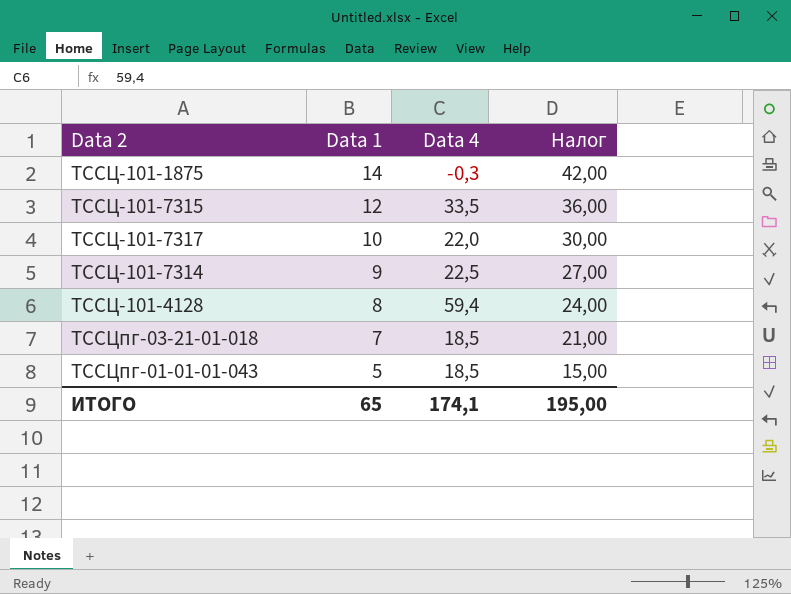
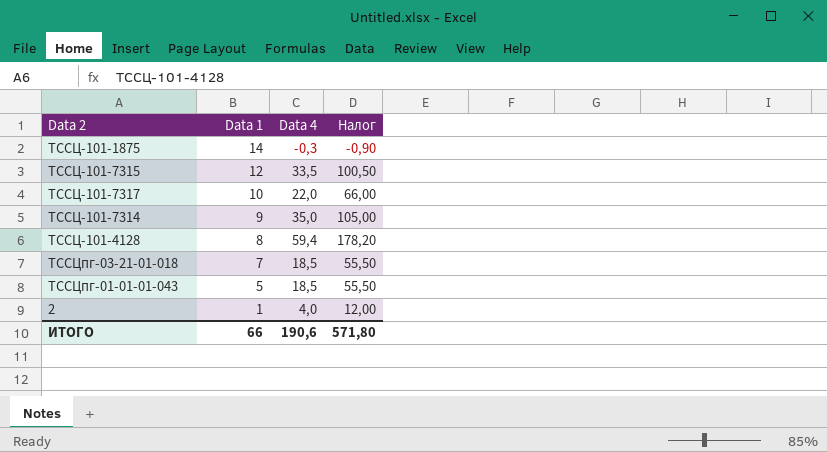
column Налог | formula: [Data 1] * 3 -> [Data 4] * 3
ТССЦ-101-7314 | Data 4: 22,5 -> 35,0
row 2: none -> 1 | 4,0 | 12,00
ИТОГО | Data 1: 65 -> 66
ИТОГО | Data 4: 174,1 -> 190,6
ИТОГО | Налог: 195,00 -> 571,80

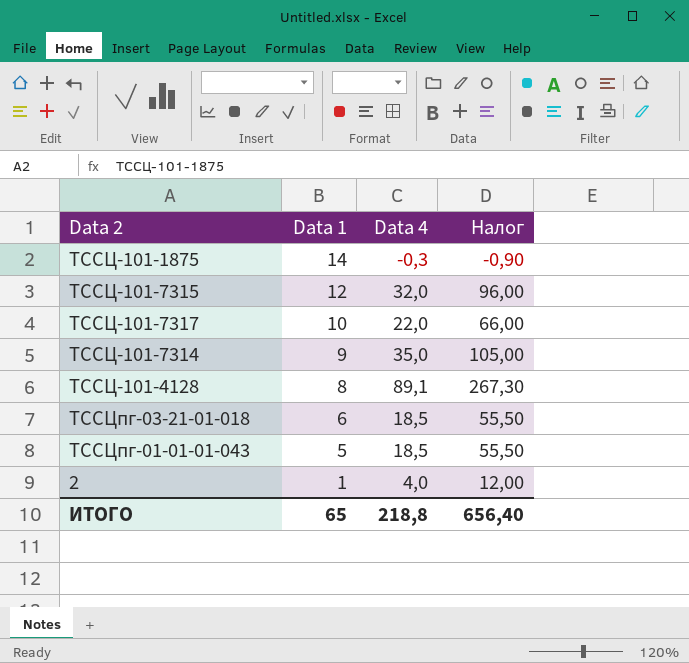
ТССЦ-101-7315 | Data 4: 33,5 -> 32,0
ТССЦ-101-7315 | Налог: 100,50 -> 96,00
ТССЦ-101-4128 | Data 4: 59,4 -> 89,1
ТССЦ-101-4128 | Налог: 178,20 -> 267,30
ТССЦпг-03-21-01-018 | Data 1: 7 -> 6
ИТОГО | Data 1: 66 -> 65
ИТОГО | Data 4: 190,6 -> 218,8
ИТОГО | Налог: 571,80 -> 656,40

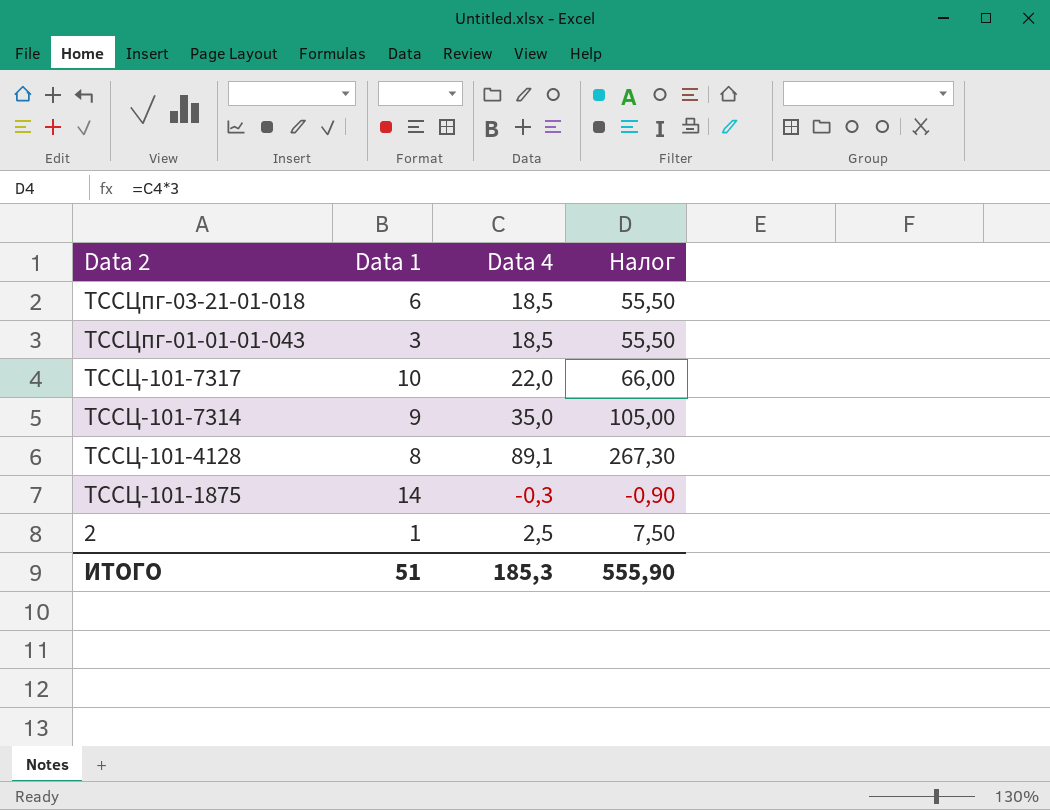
row order: Data 1 descending -> Data 2 descending
row ТССЦ-101-7315: 12 | 32,0 | 96,00 -> none
ТССЦпг-01-01-01-043 | Data 1: 5 -> 3
2 | Data 4: 4,0 -> 2,5
2 | Налог: 12,00 -> 7,50
ИТОГО | Data 1: 65 -> 51
ИТОГО | Data 4: 218,8 -> 185,3
ИТОГО | Налог: 656,40 -> 555,90

